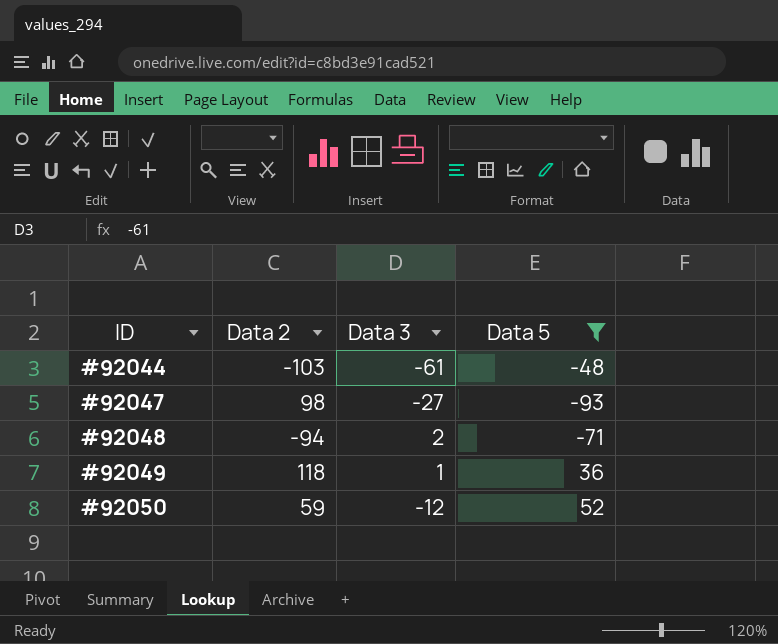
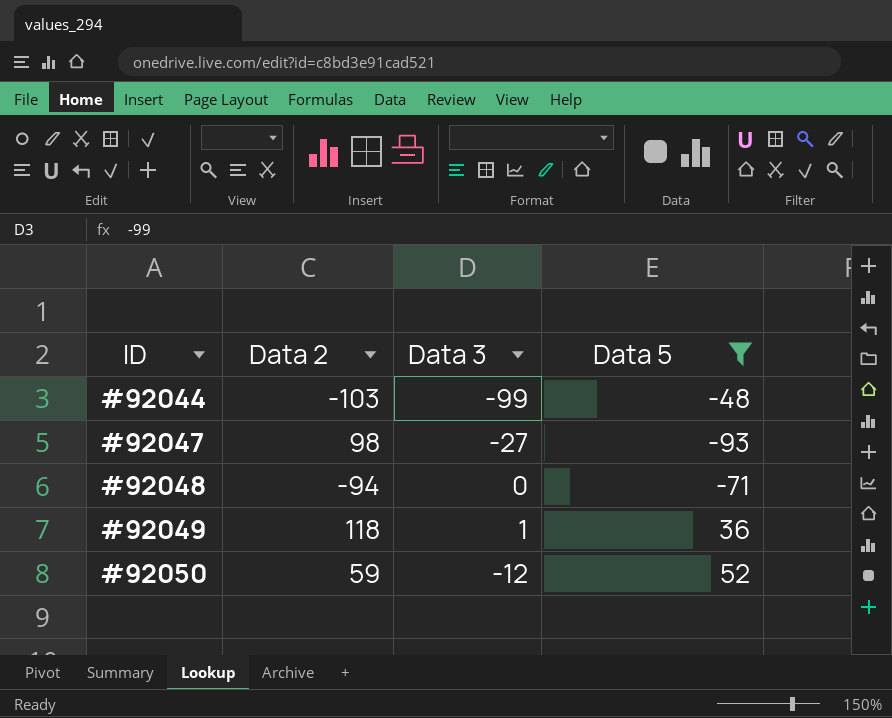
#92044 | Data 3: -61 -> -99
#92048 | Data 3: 2 -> 0

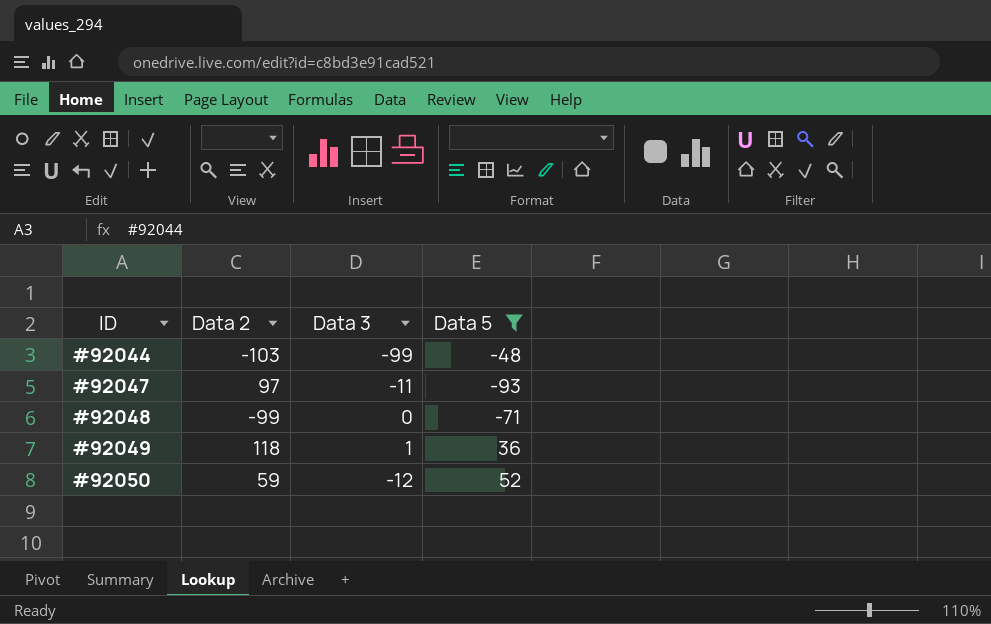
#92047 | Data 2: 98 -> 97
#92047 | Data 3: -27 -> -11
#92048 | Data 2: -94 -> -99

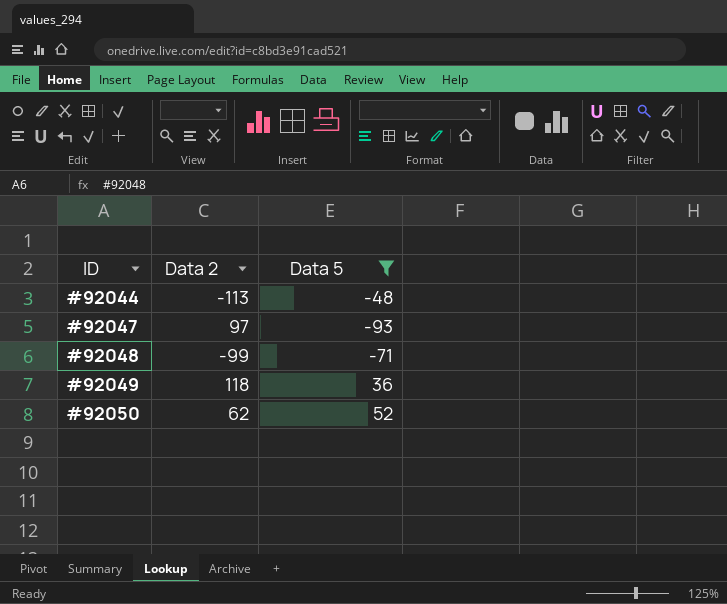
column Data 3 | position: 3 -> none
#92044 | Data 2: -103 -> -113
#92050 | Data 2: 59 -> 62

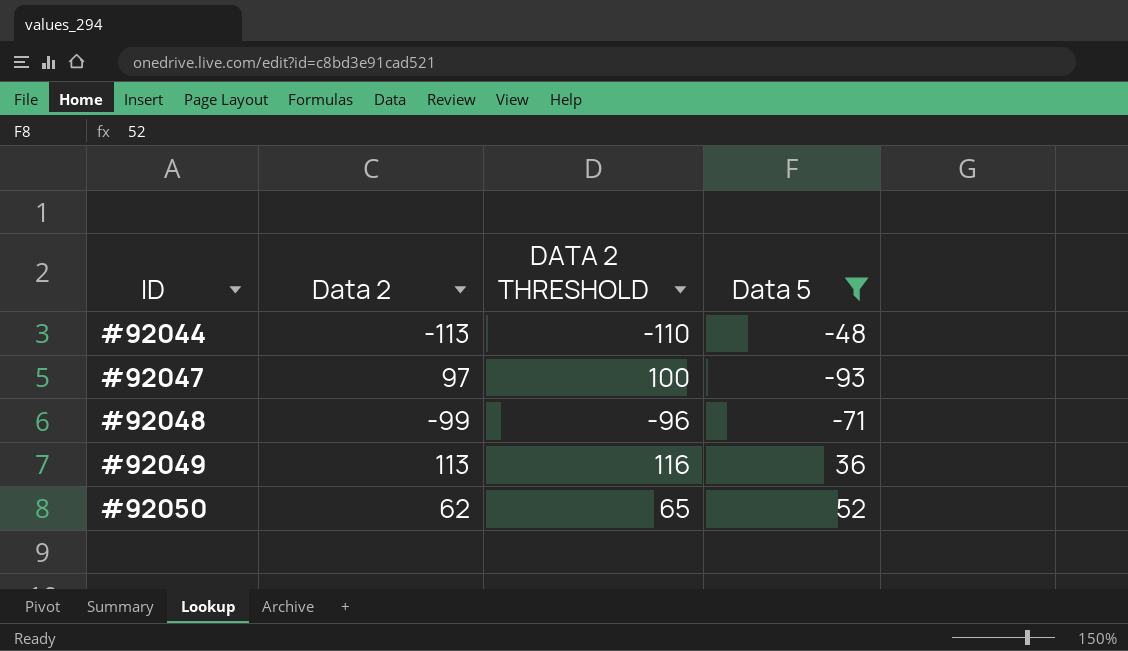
column DATA 2 THRESHOLD | formula: none -> [Data 2] + 3
#92049 | Data 2: 118 -> 113

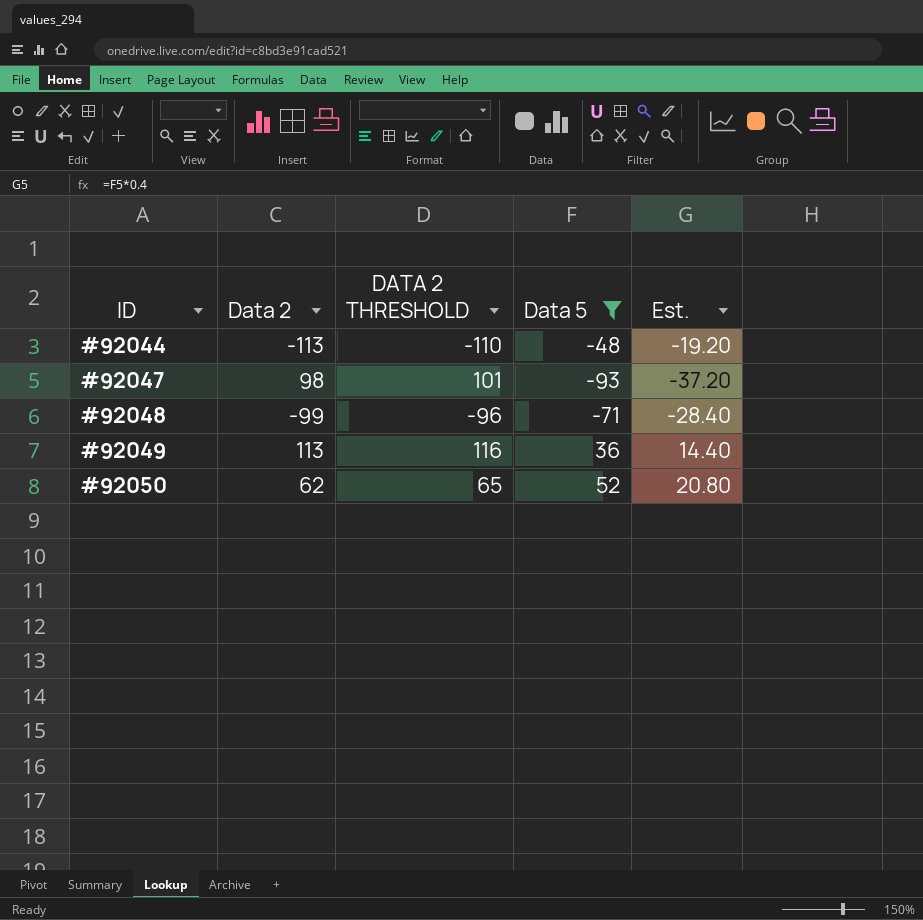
column Est. | formula: none -> [Data 5] * 0.4
#92047 | Data 2: 97 -> 98
#92047 | DATA 2 THRESHOLD: 100 -> 101

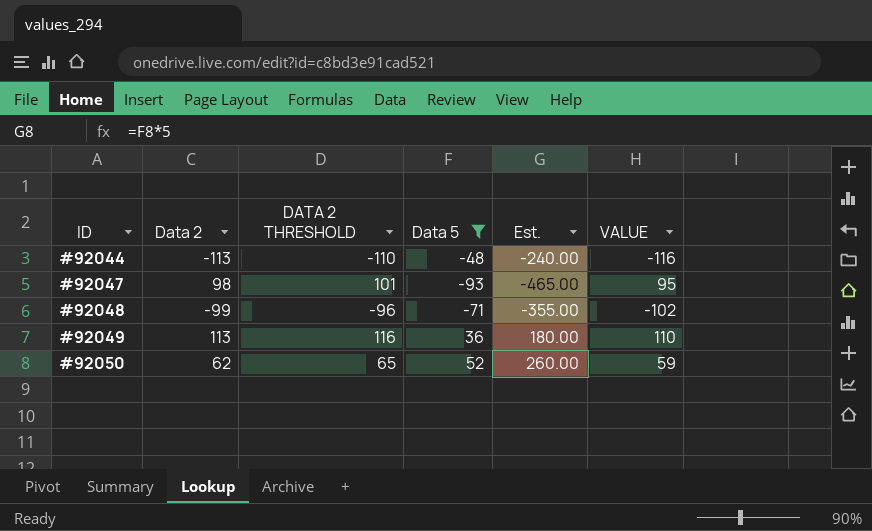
column Est. | formula: [Data 5] * 0.4 -> [Data 5] * 5
column VALUE | formula: none -> [Data 2] - 3

